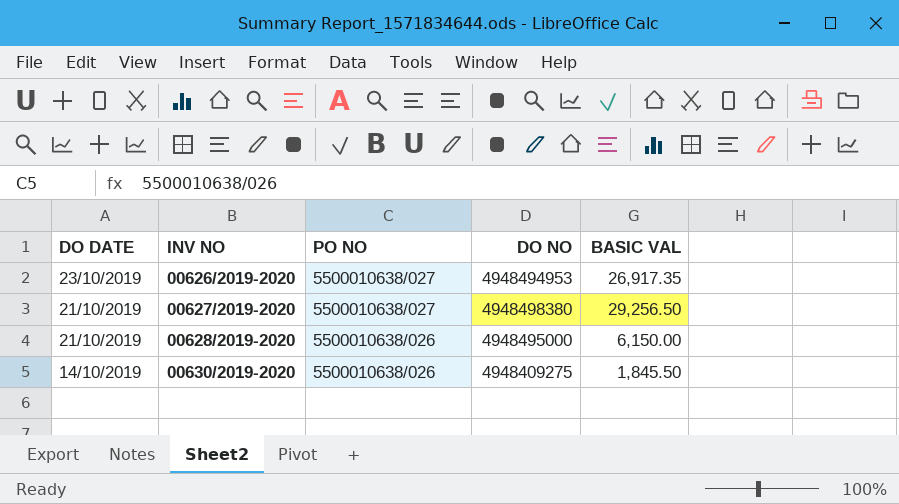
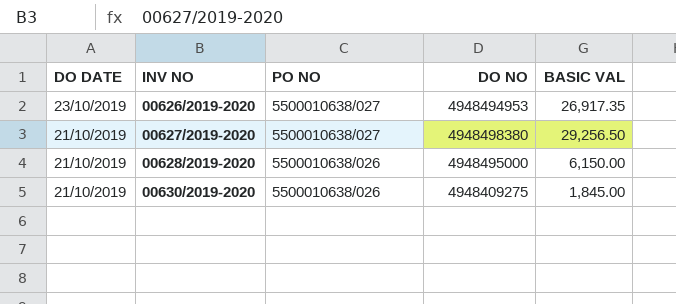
00630/2019-2020 | DO DATE: 14/10/2019 -> 21/10/2019
00630/2019-2020 | BASIC VAL: 1,845.50 -> 1,845.00

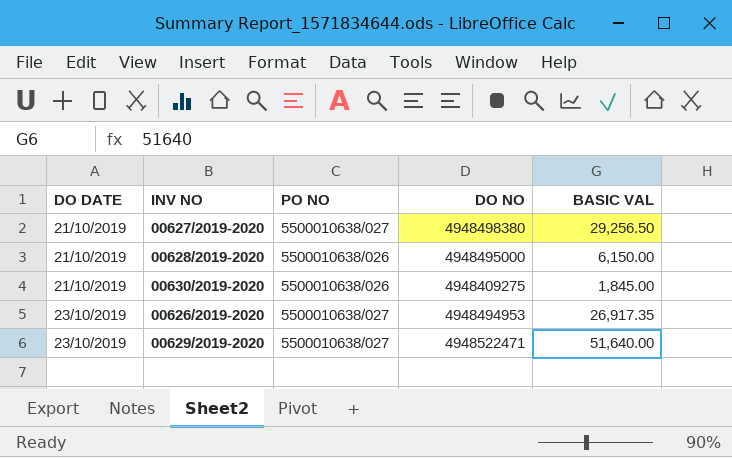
row order: DO DATE descending -> DO DATE ascending
row 00629/2019-2020: none -> 23/10/2019 | 5500010638/027 | 4948522471 | 51,640.00

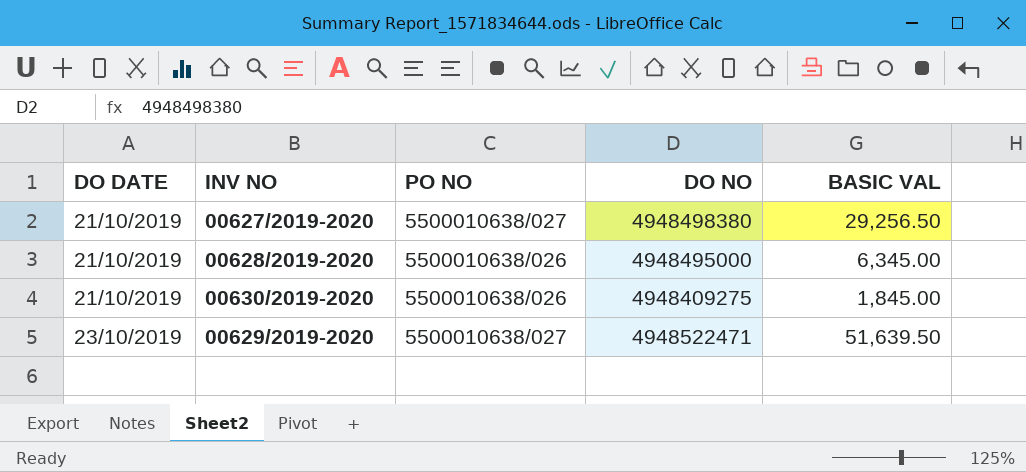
row 00626/2019-2020: 23/10/2019 | 5500010638/027 | 4948494953 | 26,917.35 -> none
00628/2019-2020 | BASIC VAL: 6,150.00 -> 6,345.00
00629/2019-2020 | BASIC VAL: 51,640.00 -> 51,639.50

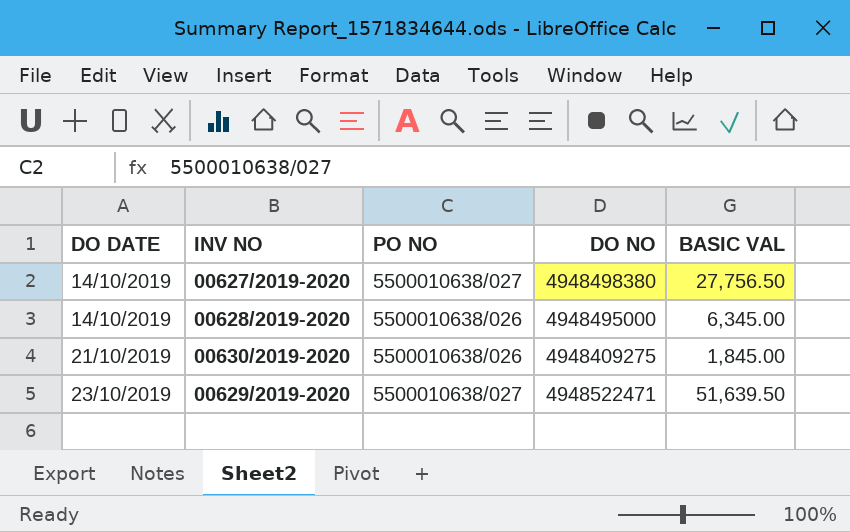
00627/2019-2020 | DO DATE: 21/10/2019 -> 14/10/2019
00627/2019-2020 | BASIC VAL: 29,256.50 -> 27,756.50
00628/2019-2020 | DO DATE: 21/10/2019 -> 14/10/2019

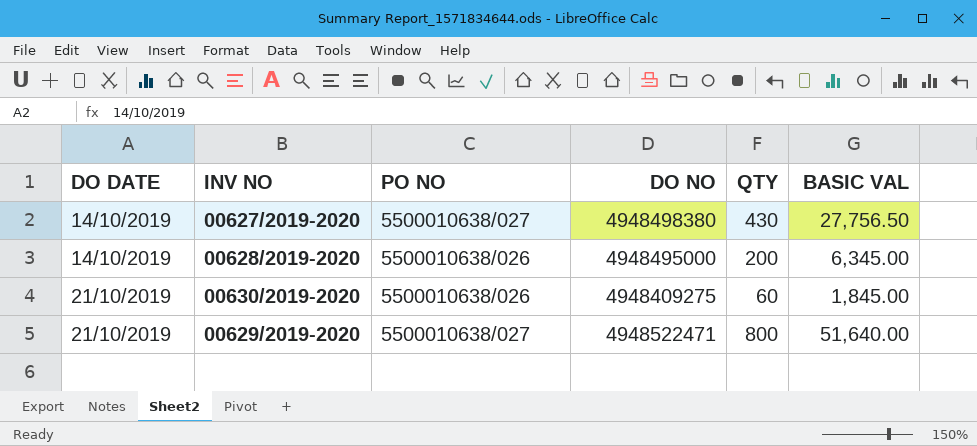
column QTY | position: none -> 5
00629/2019-2020 | DO DATE: 23/10/2019 -> 21/10/2019
00629/2019-2020 | BASIC VAL: 51,639.50 -> 51,640.00

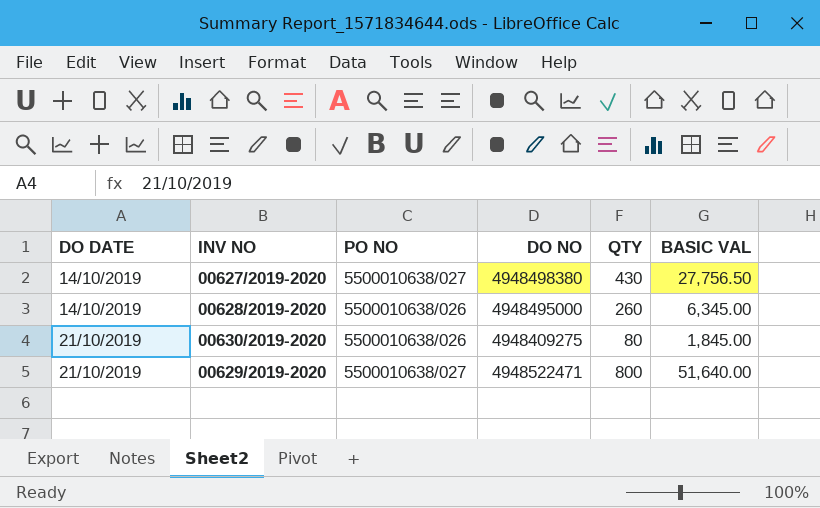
00628/2019-2020 | QTY: 200 -> 260
00630/2019-2020 | QTY: 60 -> 80

